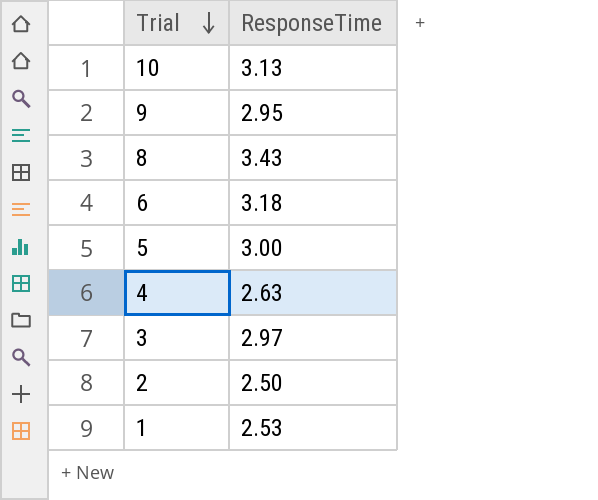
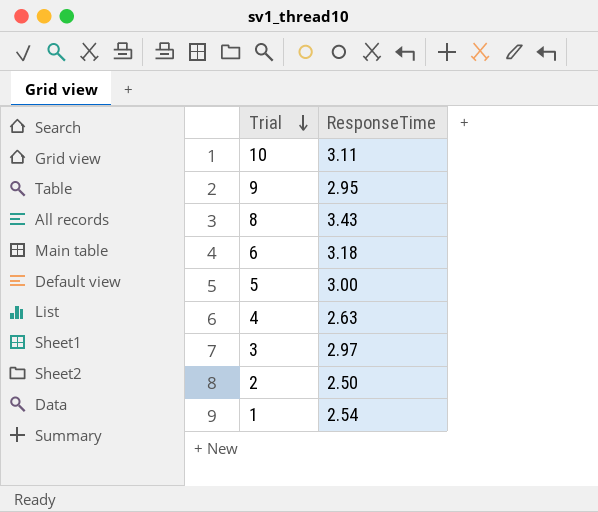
10 | ResponseTime: 3.13 -> 3.11
1 | ResponseTime: 2.53 -> 2.54

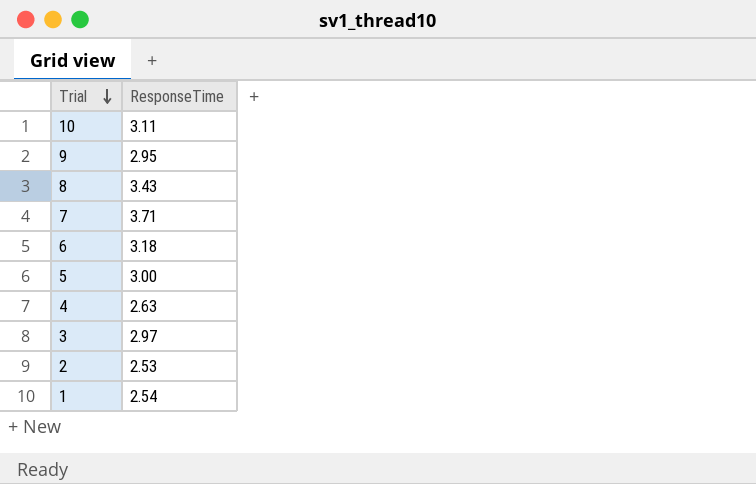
row 7: none -> 3.71
2 | ResponseTime: 2.50 -> 2.53

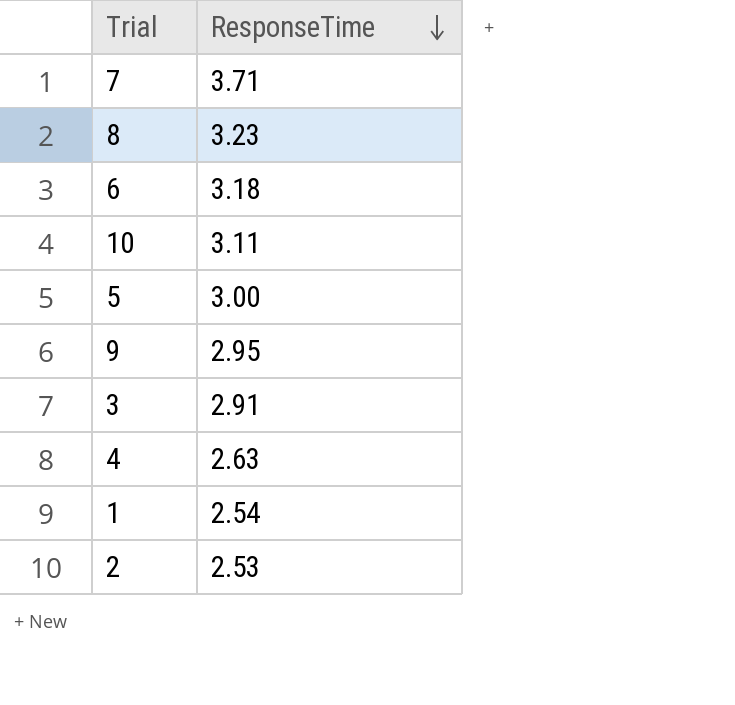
row order: Trial descending -> ResponseTime descending
8 | ResponseTime: 3.43 -> 3.23
3 | ResponseTime: 2.97 -> 2.91

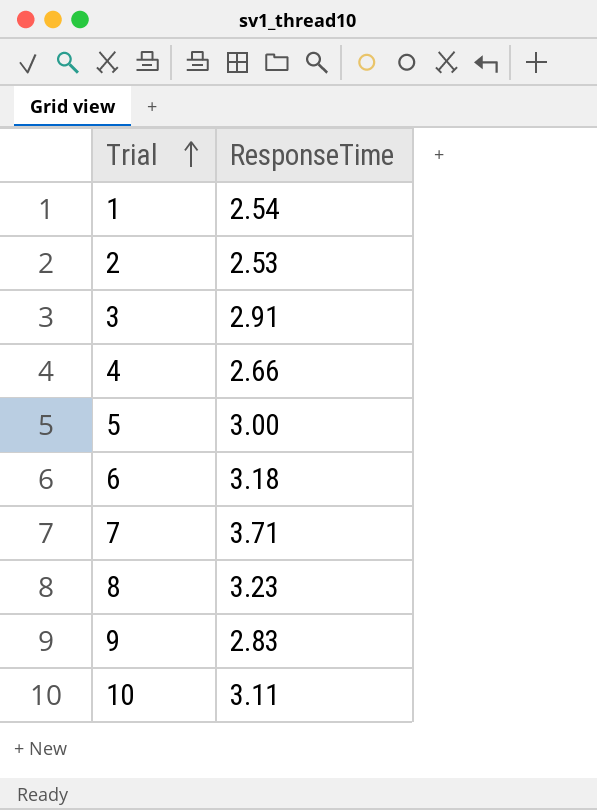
row order: ResponseTime descending -> Trial ascending
4 | ResponseTime: 2.63 -> 2.66
9 | ResponseTime: 2.95 -> 2.83

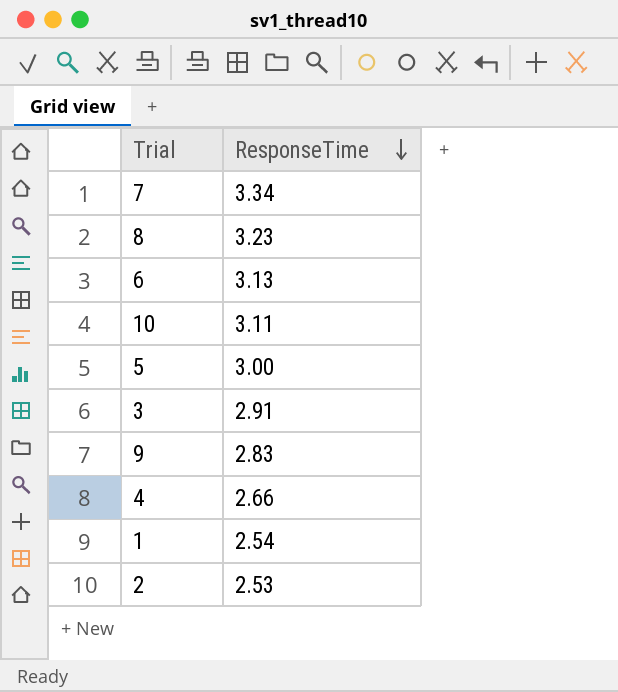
row order: Trial ascending -> ResponseTime descending
7 | ResponseTime: 3.71 -> 3.34
6 | ResponseTime: 3.18 -> 3.13

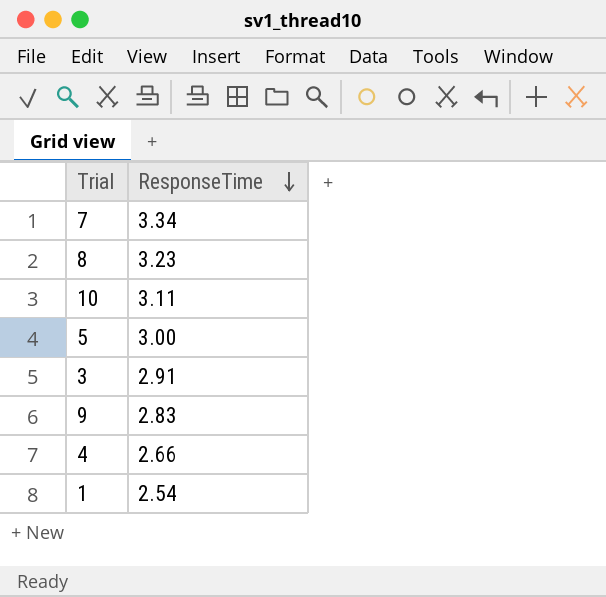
row 6: 3.13 -> none
row 2: 2.53 -> none

